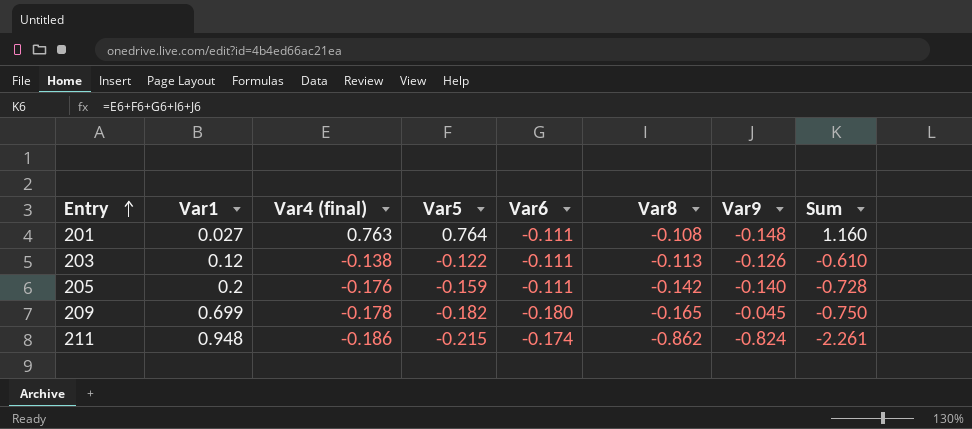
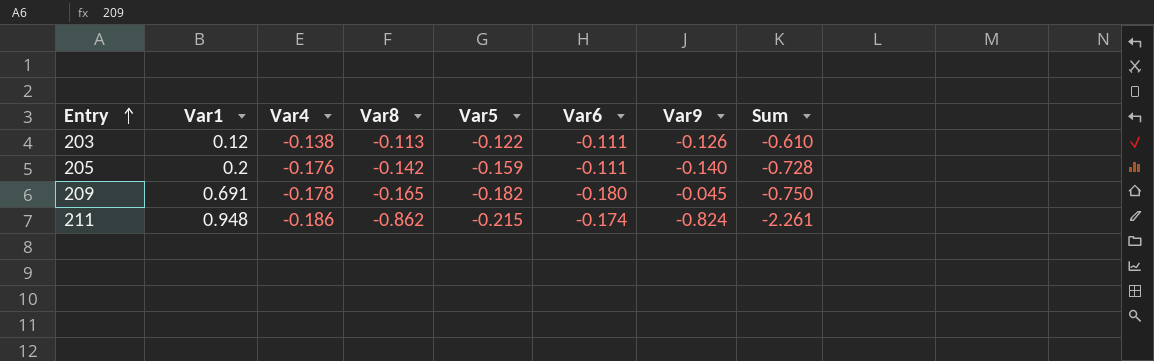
column name: Var4 (final) -> Var4
column Var8 | position: 6 -> 4
row 201: 0.027 | 0.763 | 0.764 | -0.111 | -0.108 | -0.148 | 1.160 -> none
209 | Var1: 0.699 -> 0.691

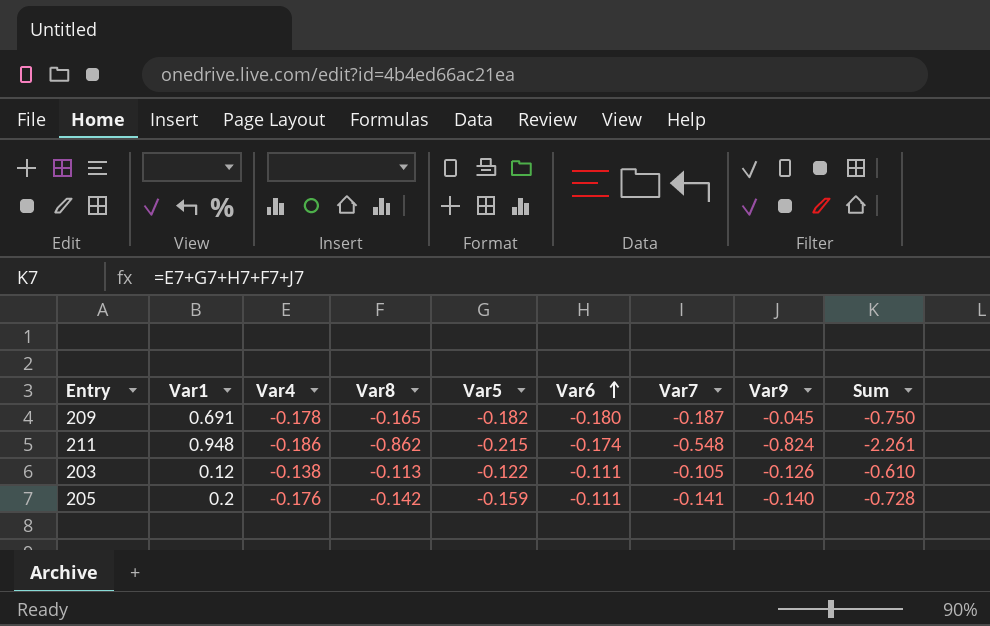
row order: Entry ascending -> Var6 ascending
column Var7 | position: none -> 7

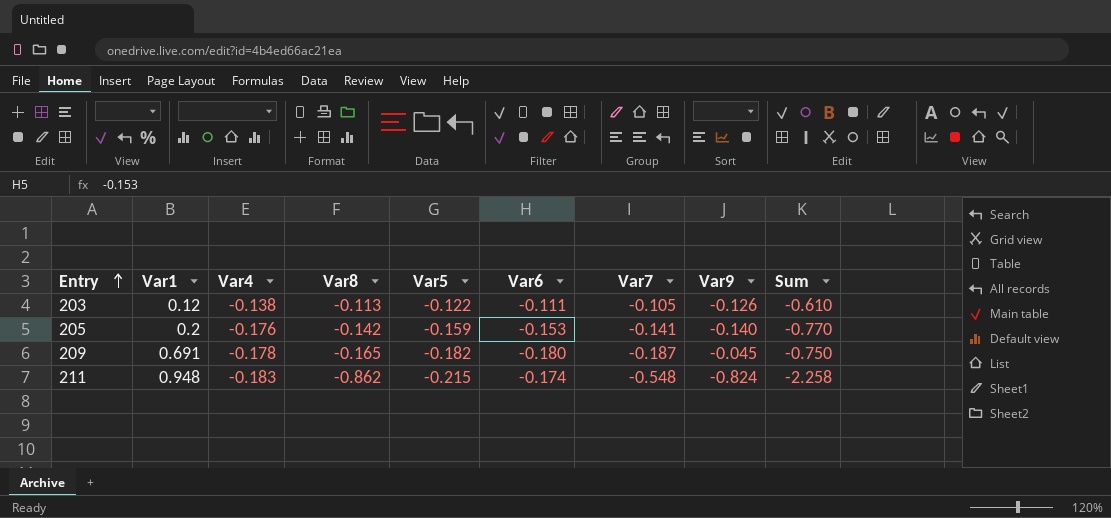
row order: Var6 ascending -> Entry ascending
205 | Var6: -0.111 -> -0.153
205 | Sum: -0.728 -> -0.770
211 | Var4: -0.186 -> -0.183
211 | Sum: -2.261 -> -2.258

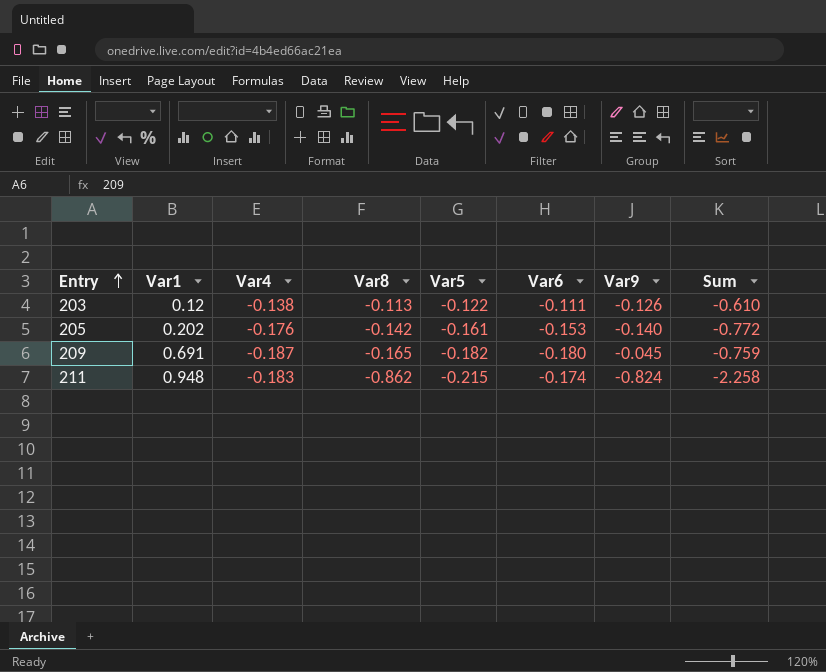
column Var7 | position: 7 -> none
205 | Var1: 0.2 -> 0.202
205 | Var5: -0.159 -> -0.161
205 | Sum: -0.770 -> -0.772
209 | Var4: -0.178 -> -0.187
209 | Sum: -0.750 -> -0.759

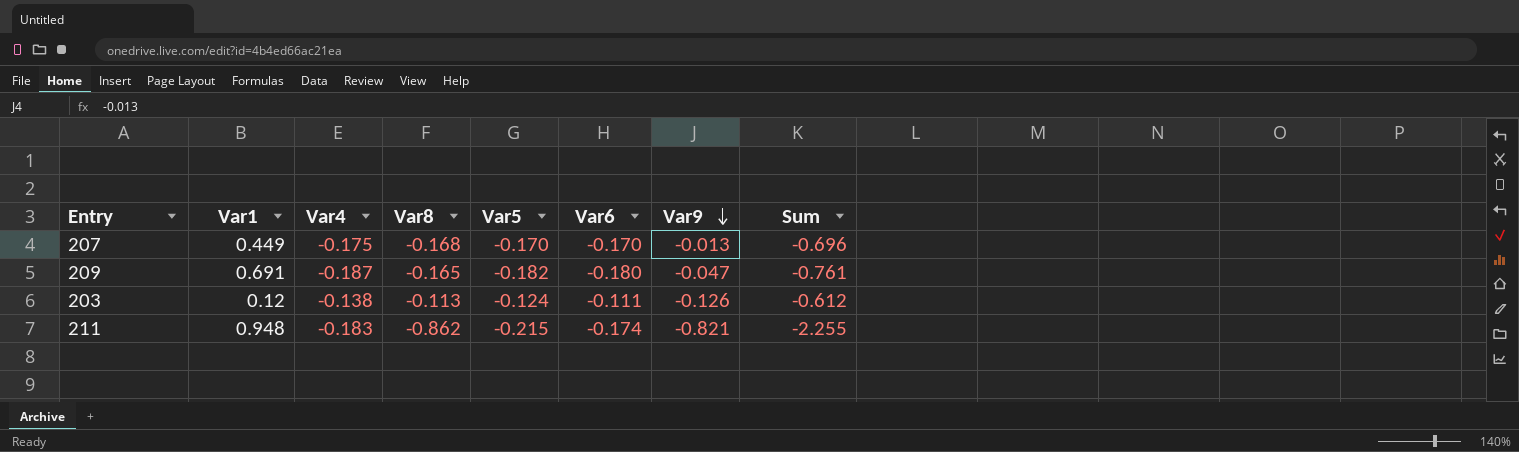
row order: Entry ascending -> Var9 descending
row 205: 0.202 | -0.176 | -0.142 | -0.161 | -0.153 | -0.140 | -0.772 -> none
row 207: none -> 0.449 | -0.175 | -0.168 | -0.170 | -0.170 | -0.013 | -0.696
209 | Var9: -0.045 -> -0.047
209 | Sum: -0.759 -> -0.761
203 | Var5: -0.122 -> -0.124
203 | Sum: -0.610 -> -0.612
211 | Var9: -0.824 -> -0.821
211 | Sum: -2.258 -> -2.255

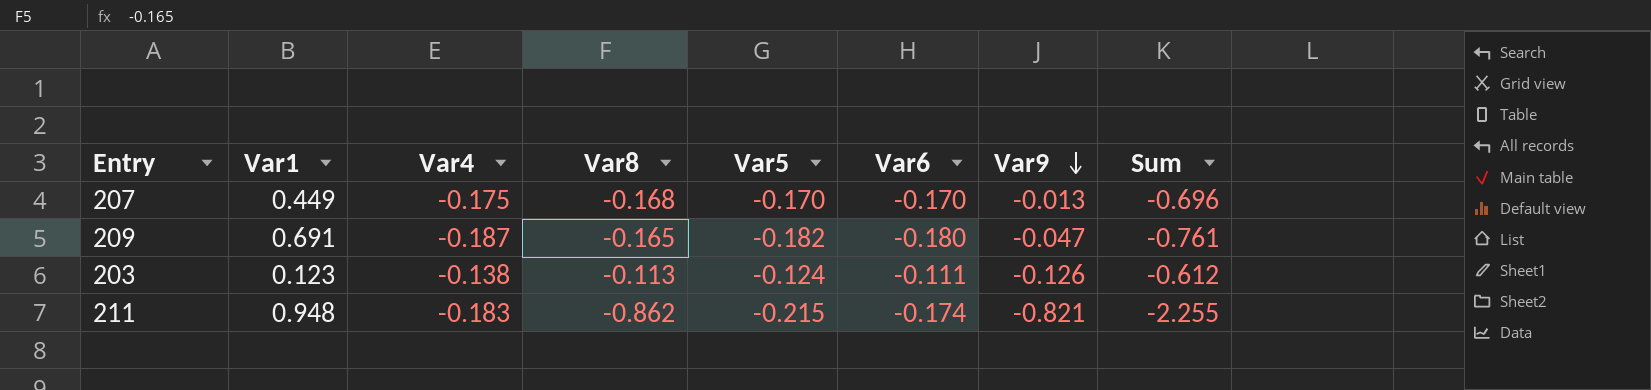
203 | Var1: 0.12 -> 0.123

